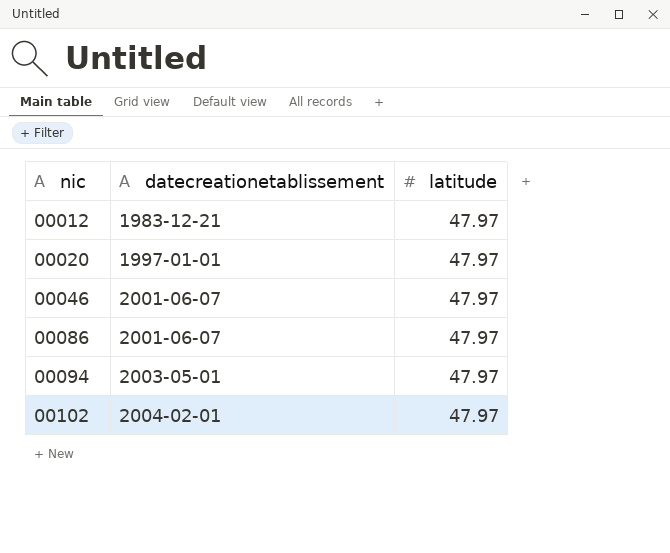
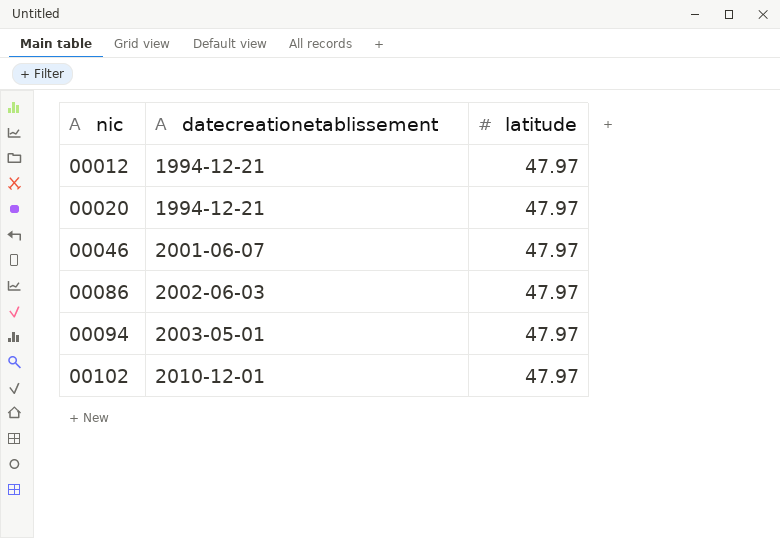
00012 | datecreationetablissement: 1983-12-21 -> 1994-12-21
00020 | datecreationetablissement: 1997-01-01 -> 1994-12-21
00086 | datecreationetablissement: 2001-06-07 -> 2002-06-03
00102 | datecreationetablissement: 2004-02-01 -> 2010-12-01

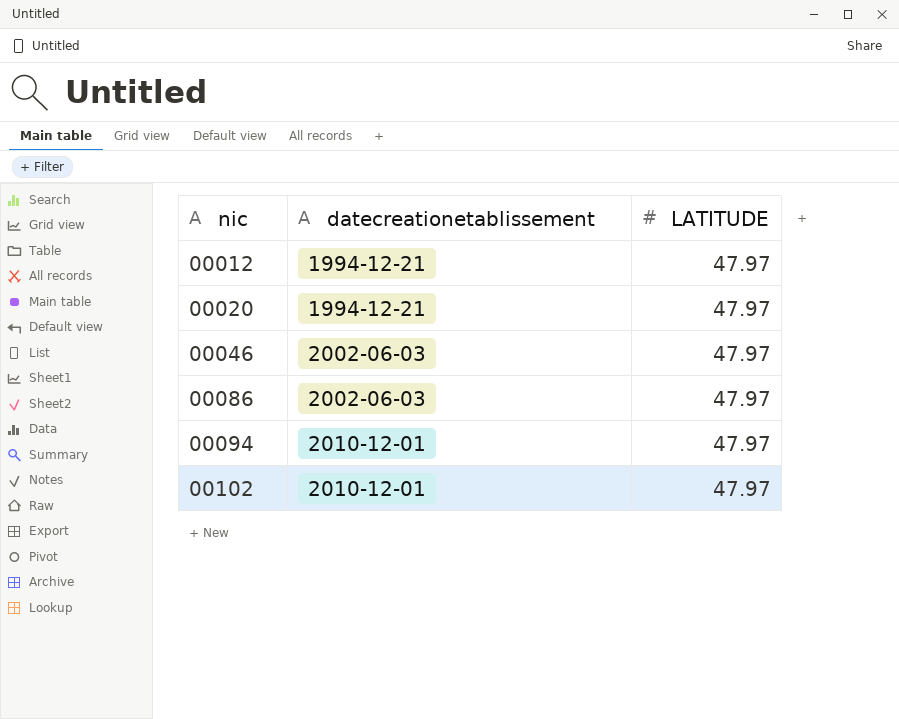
column name: latitude -> LATITUDE
00046 | datecreationetablissement: 2001-06-07 -> 2002-06-03
00094 | datecreationetablissement: 2003-05-01 -> 2010-12-01

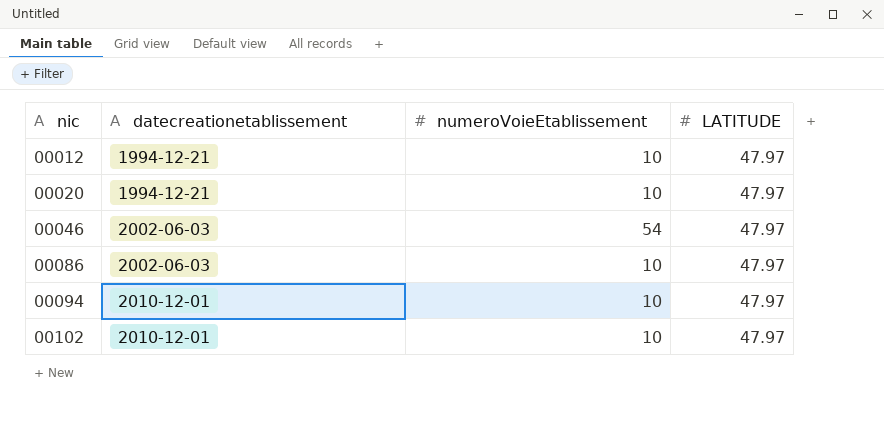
column numeroVoieEtablissement | position: none -> 3

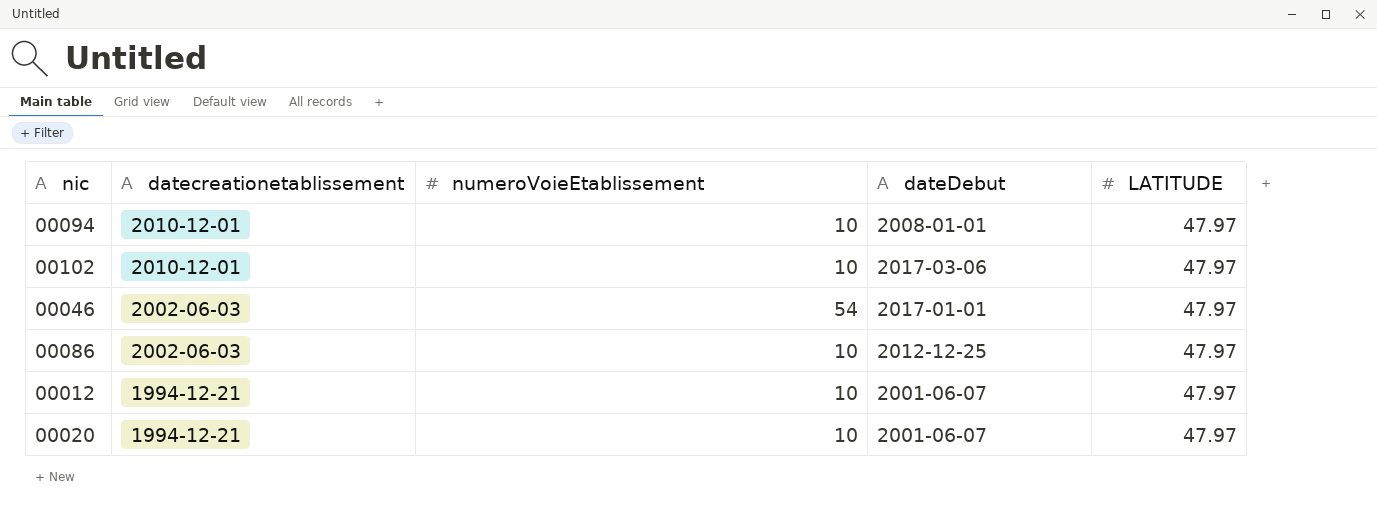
row order: nic ascending -> datecreationetablissement descending
column dateDebut | position: none -> 4

